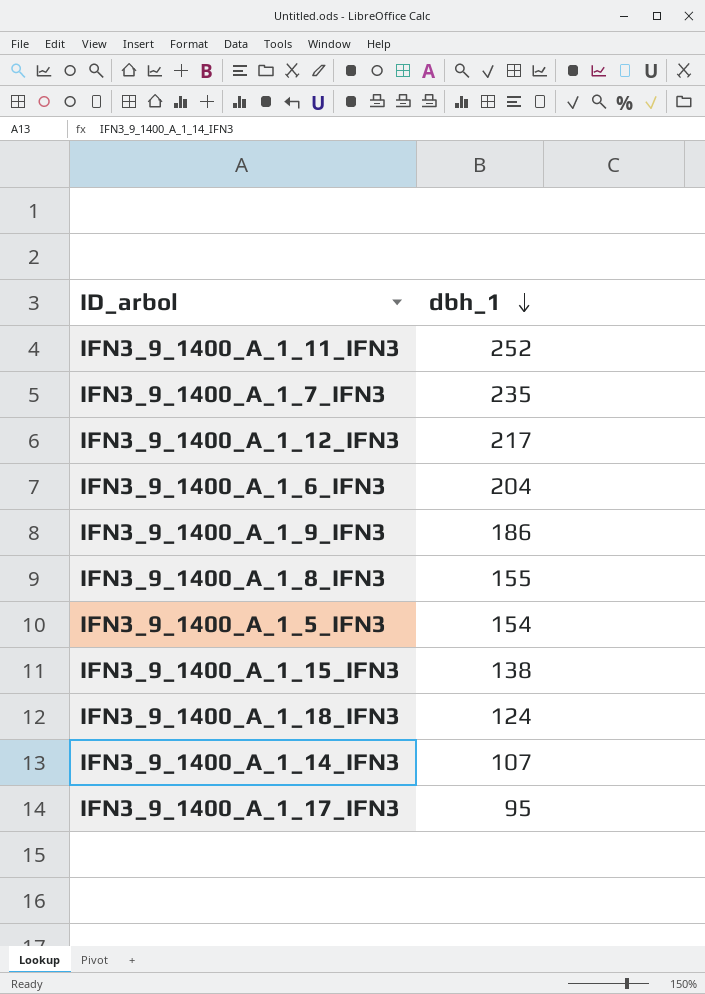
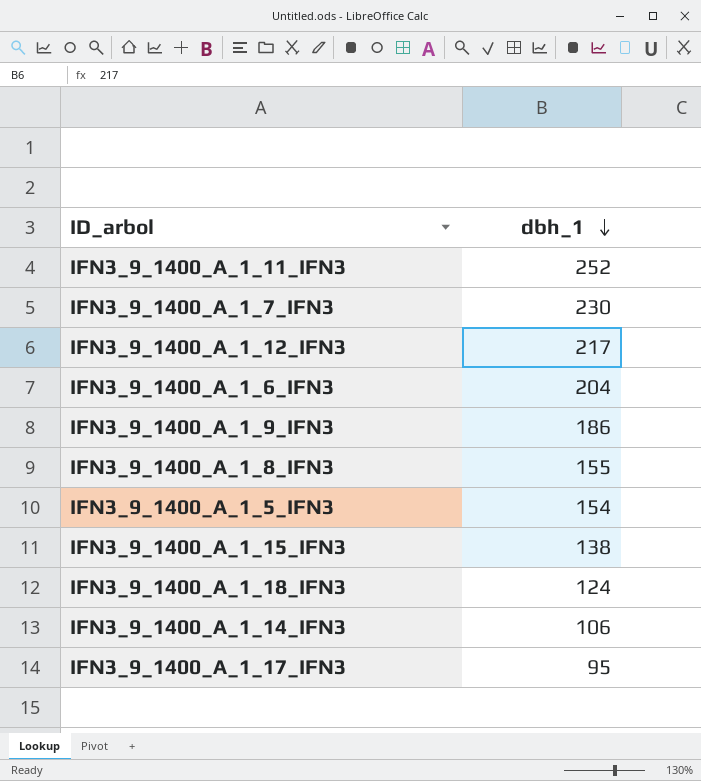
IFN3_9_1400_A_1_7_IFN3 | dbh_1: 235 -> 230
IFN3_9_1400_A_1_14_IFN3 | dbh_1: 107 -> 106

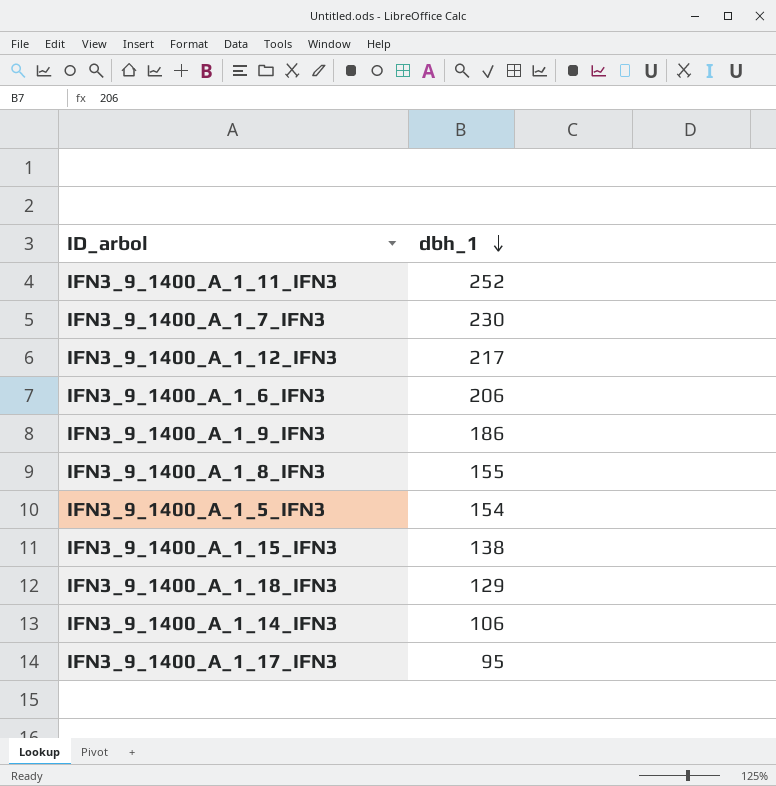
IFN3_9_1400_A_1_6_IFN3 | dbh_1: 204 -> 206
IFN3_9_1400_A_1_18_IFN3 | dbh_1: 124 -> 129

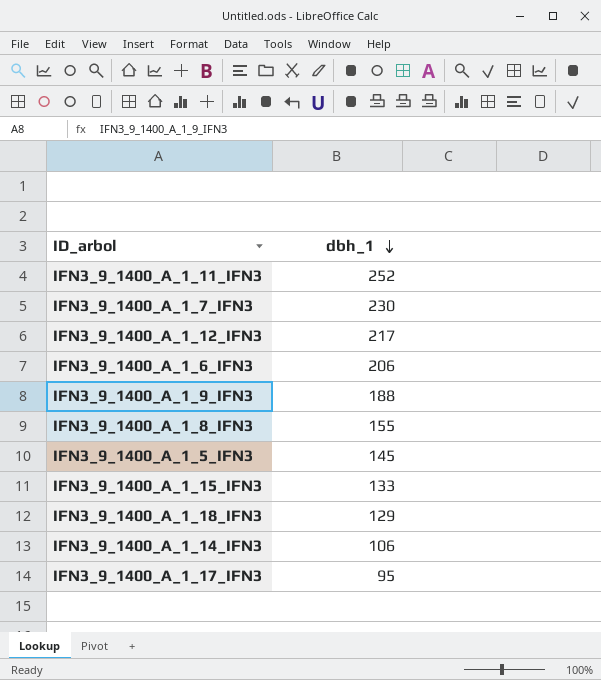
IFN3_9_1400_A_1_9_IFN3 | dbh_1: 186 -> 188
IFN3_9_1400_A_1_5_IFN3 | dbh_1: 154 -> 145
IFN3_9_1400_A_1_15_IFN3 | dbh_1: 138 -> 133

